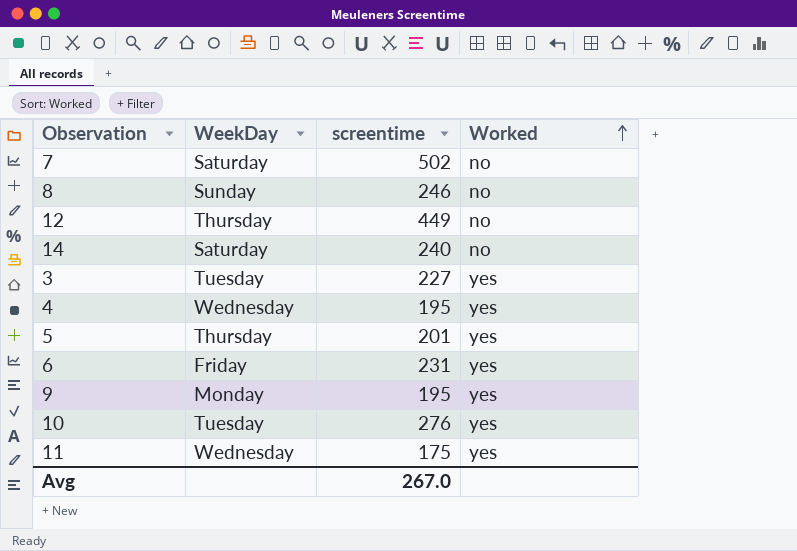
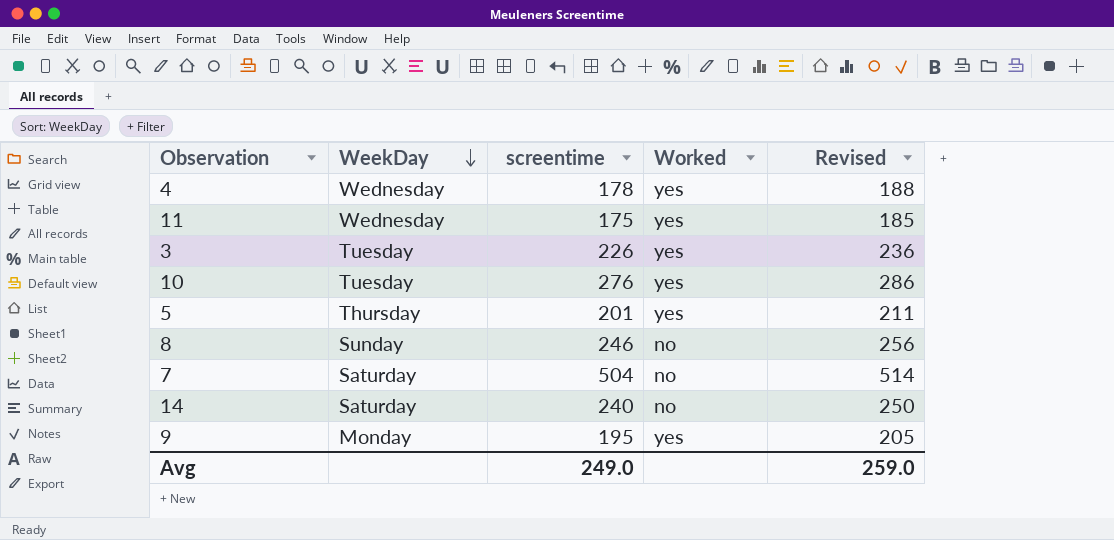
row order: Worked ascending -> WeekDay descending
column Revised | formula: none -> [screentime] + 10
row 12: Thursday | 449 | no -> none
row 6: Friday | 231 | yes -> none
4 | screentime: 195 -> 178
3 | screentime: 227 -> 226
7 | screentime: 502 -> 504
Avg | screentime: 267.0 -> 249.0

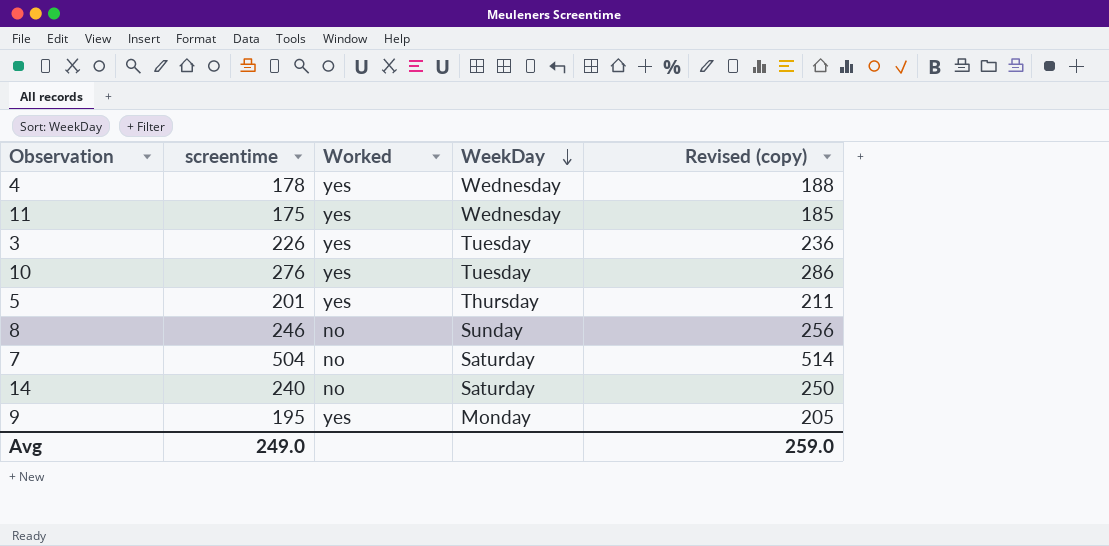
column WeekDay | position: 2 -> 4
column name: Revised -> Revised (copy)

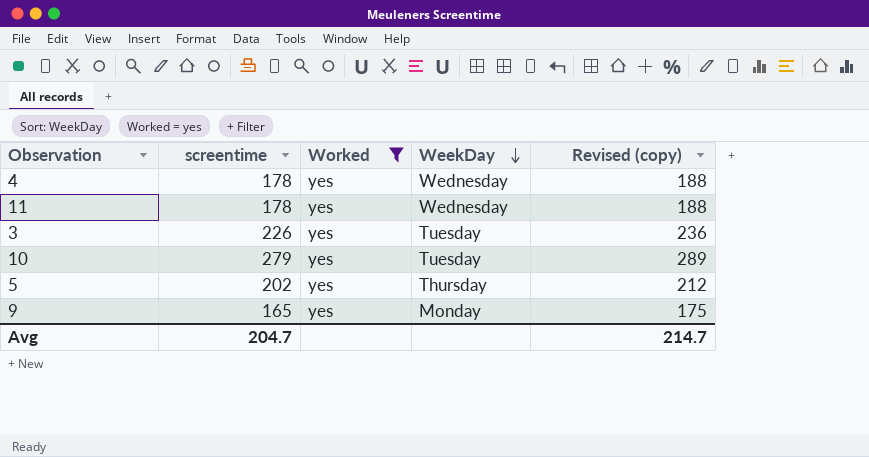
filter: none -> Worked = yes
11 | screentime: 175 -> 178
11 | Revised (copy): 185 -> 188
10 | screentime: 276 -> 279
10 | Revised (copy): 286 -> 289
5 | screentime: 201 -> 202
5 | Revised (copy): 211 -> 212
9 | screentime: 195 -> 165
9 | Revised (copy): 205 -> 175
Avg | screentime: 249.0 -> 204.7
Avg | Revised (copy): 259.0 -> 214.7

